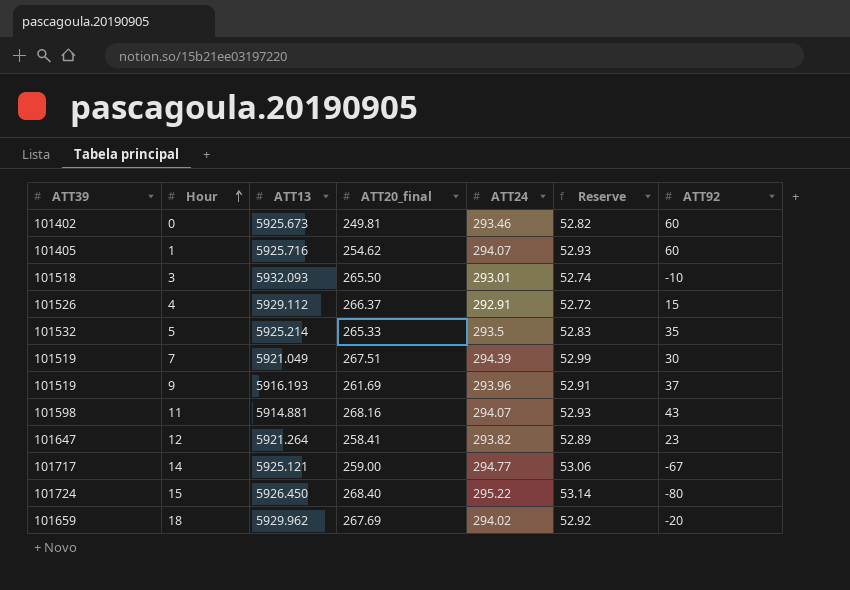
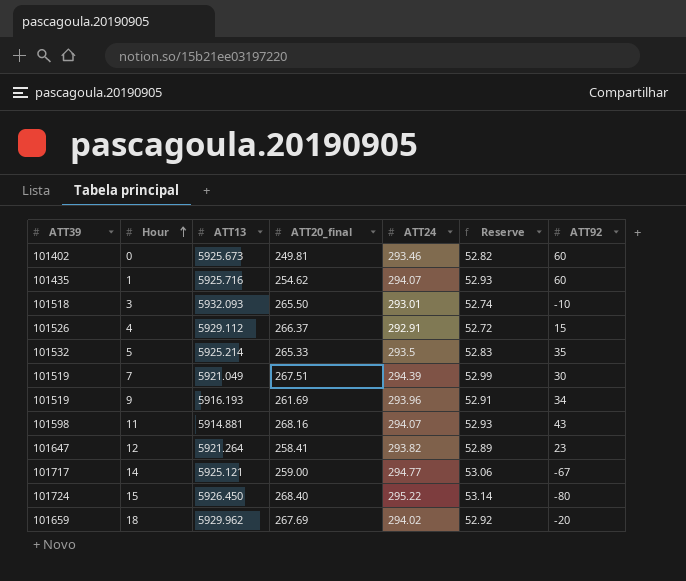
1 | ATT39: 101405 -> 101435
9 | ATT92: 37 -> 34

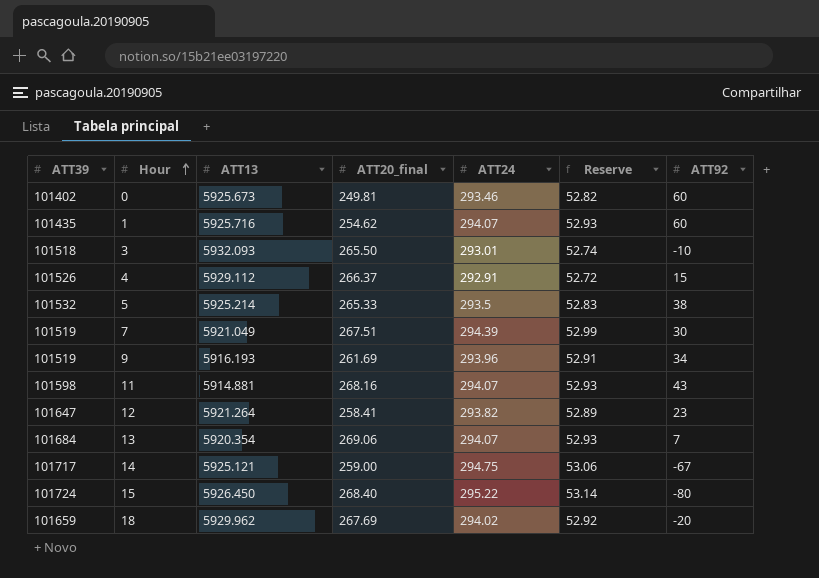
5 | ATT92: 35 -> 38
row 13: none -> 101684 | 5920.354 | 269.06 | 294.07 | 52.93 | 7
14 | ATT24: 294.77 -> 294.75

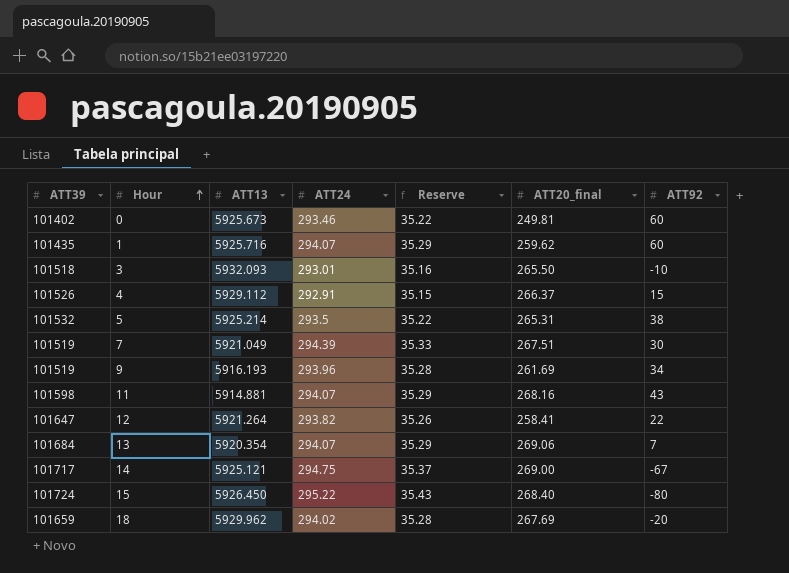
column Reserve | formula: [ATT24] * 0.18 -> [ATT24] * 0.12
column ATT20_final | position: 4 -> 6
1 | ATT20_final: 254.62 -> 259.62
5 | ATT20_final: 265.33 -> 265.31
12 | ATT92: 23 -> 22
14 | ATT20_final: 259.00 -> 269.00

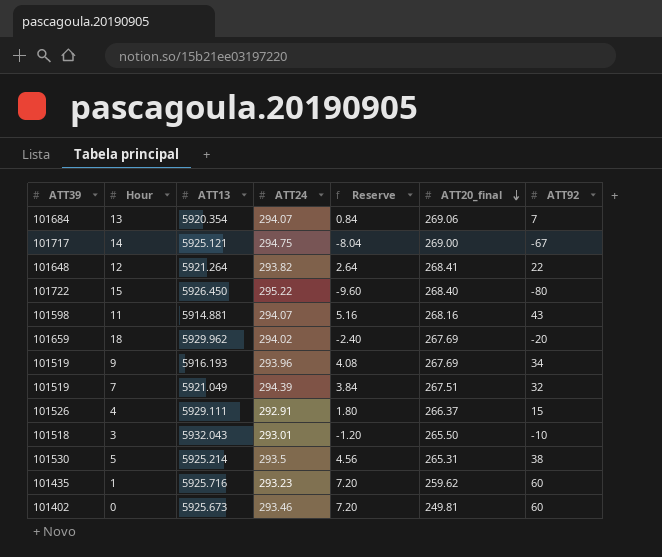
row order: Hour ascending -> ATT20_final descending
column Reserve | formula: [ATT24] * 0.12 -> [ATT92] * 0.12
12 | ATT39: 101647 -> 101648
12 | ATT20_final: 258.41 -> 268.41
15 | ATT39: 101724 -> 101722
9 | ATT20_final: 261.69 -> 267.69
7 | ATT92: 30 -> 32
4 | ATT13: 5929.112 -> 5929.111
3 | ATT13: 5932.093 -> 5932.043
5 | ATT39: 101532 -> 101530
1 | ATT24: 294.07 -> 293.23

